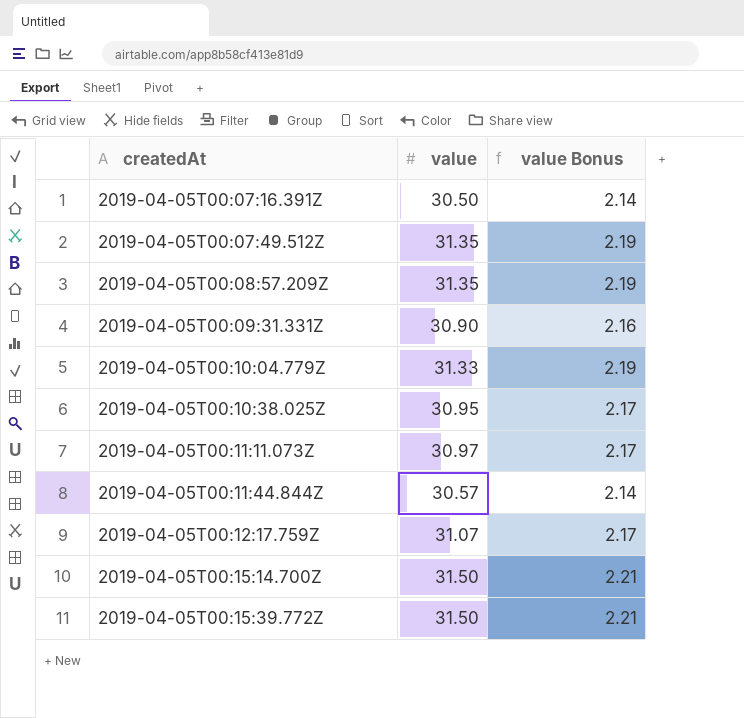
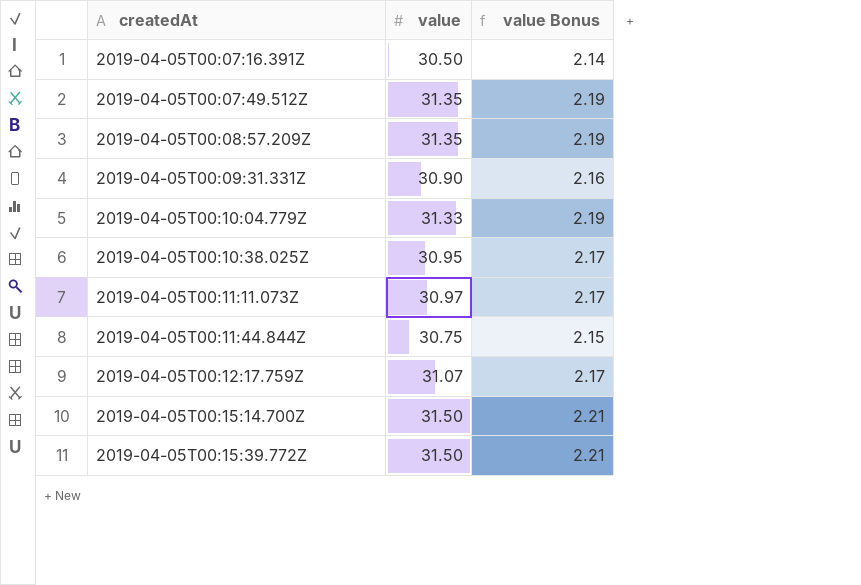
2019-04-05T00:11:44.844Z | value: 30.57 -> 30.75
2019-04-05T00:11:44.844Z | value Bonus: 2.14 -> 2.15

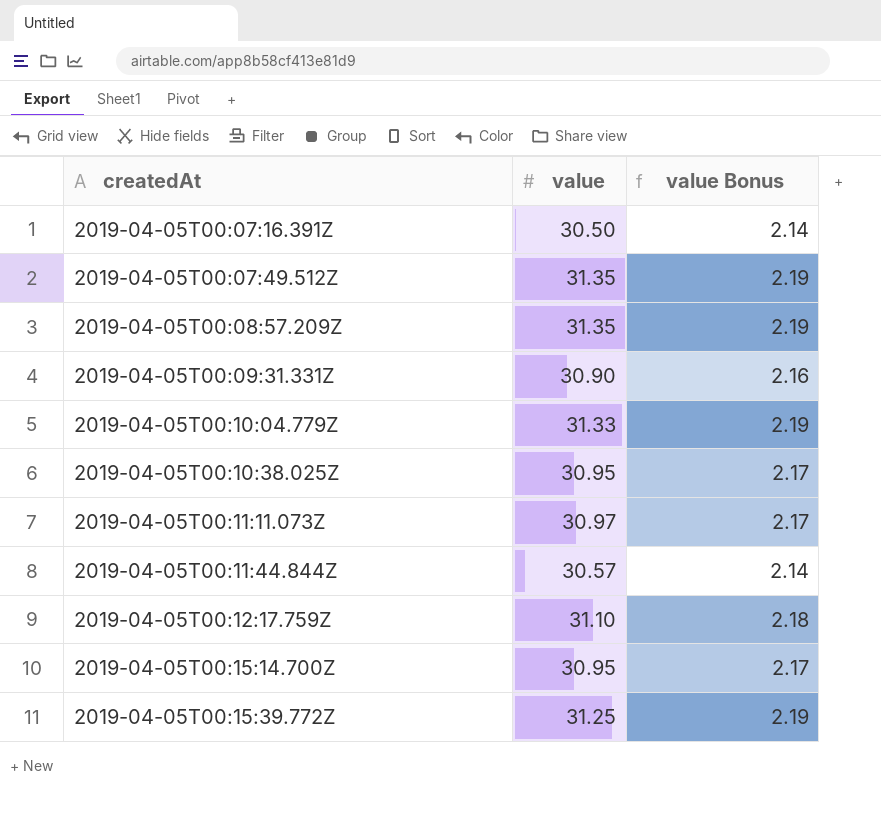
2019-04-05T00:11:44.844Z | value: 30.75 -> 30.57
2019-04-05T00:11:44.844Z | value Bonus: 2.15 -> 2.14
2019-04-05T00:12:17.759Z | value: 31.07 -> 31.10
2019-04-05T00:12:17.759Z | value Bonus: 2.17 -> 2.18
2019-04-05T00:15:14.700Z | value: 31.50 -> 30.95
2019-04-05T00:15:14.700Z | value Bonus: 2.21 -> 2.17
2019-04-05T00:15:39.772Z | value: 31.50 -> 31.25
2019-04-05T00:15:39.772Z | value Bonus: 2.21 -> 2.19

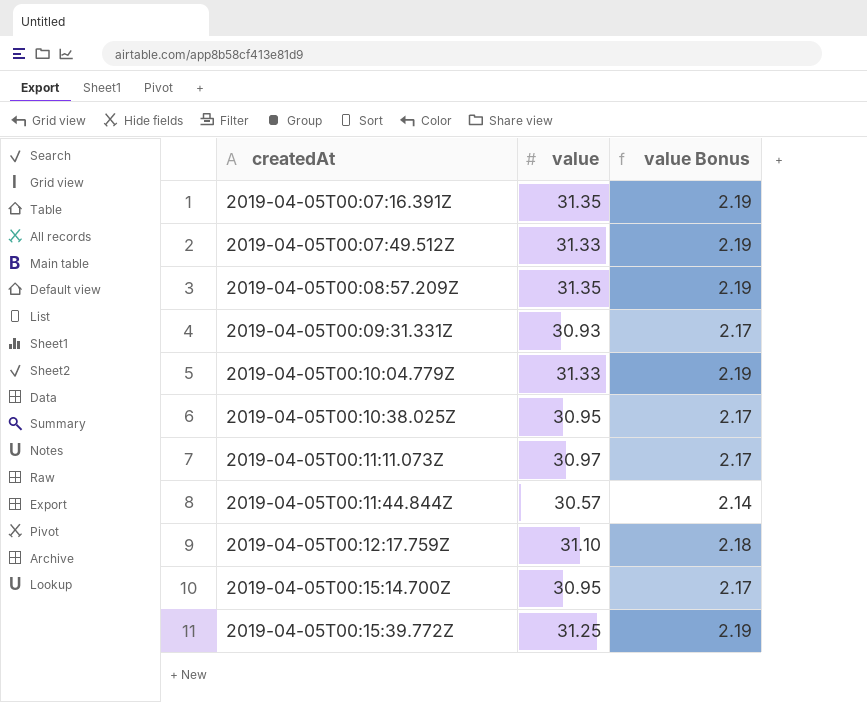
2019-04-05T00:07:16.391Z | value: 30.50 -> 31.35
2019-04-05T00:07:16.391Z | value Bonus: 2.14 -> 2.19
2019-04-05T00:07:49.512Z | value: 31.35 -> 31.33
2019-04-05T00:09:31.331Z | value: 30.90 -> 30.93
2019-04-05T00:09:31.331Z | value Bonus: 2.16 -> 2.17

